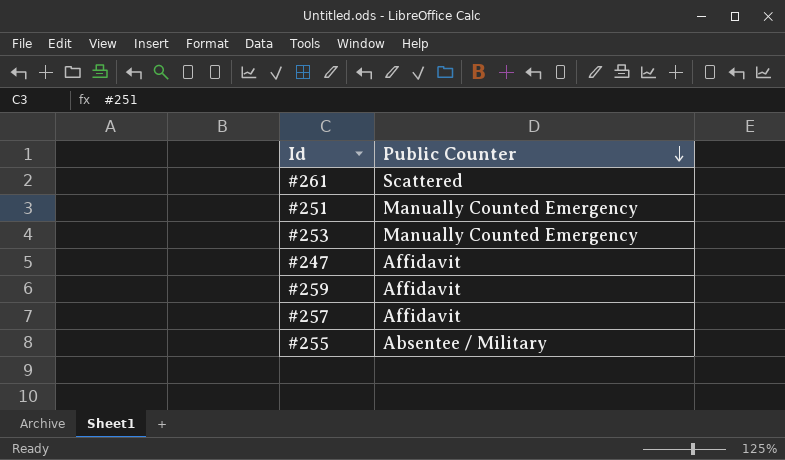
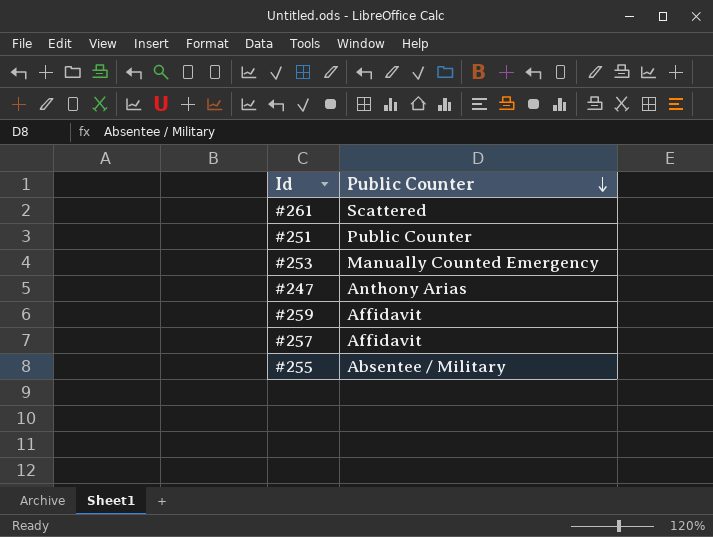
#251 | Public Counter: Manually Counted Emergency -> Public Counter
#247 | Public Counter: Affidavit -> Anthony Arias

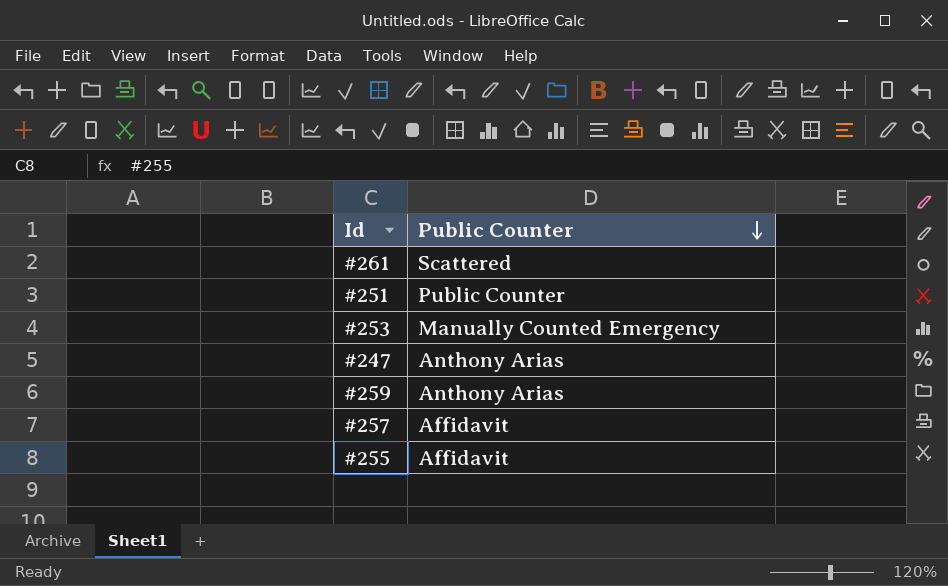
#259 | Public Counter: Affidavit -> Anthony Arias
#255 | Public Counter: Absentee / Military -> Affidavit

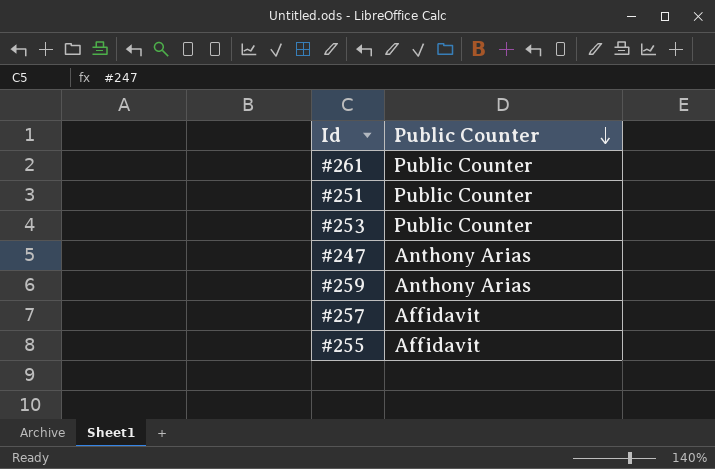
#261 | Public Counter: Scattered -> Public Counter
#253 | Public Counter: Manually Counted Emergency -> Public Counter

